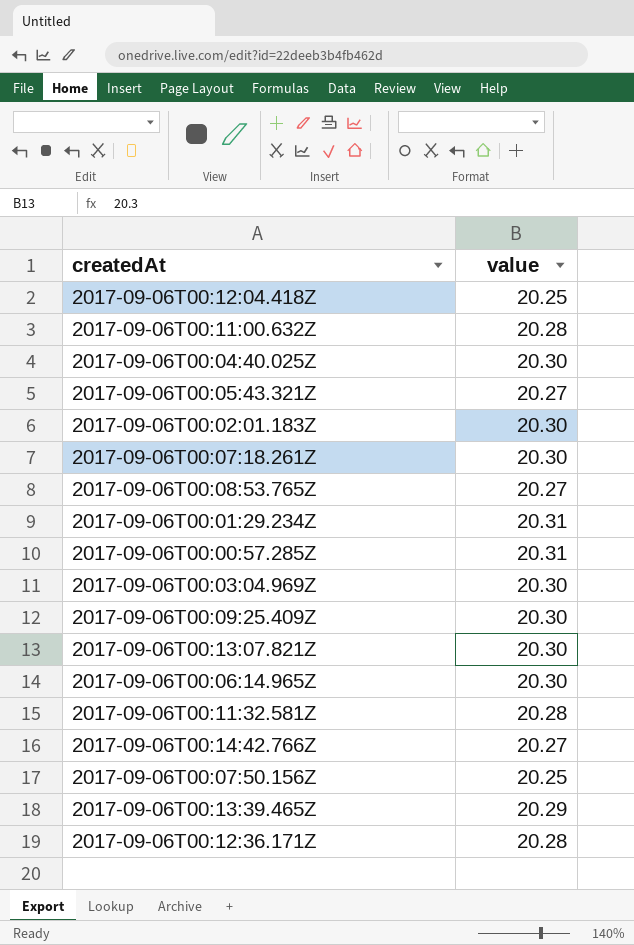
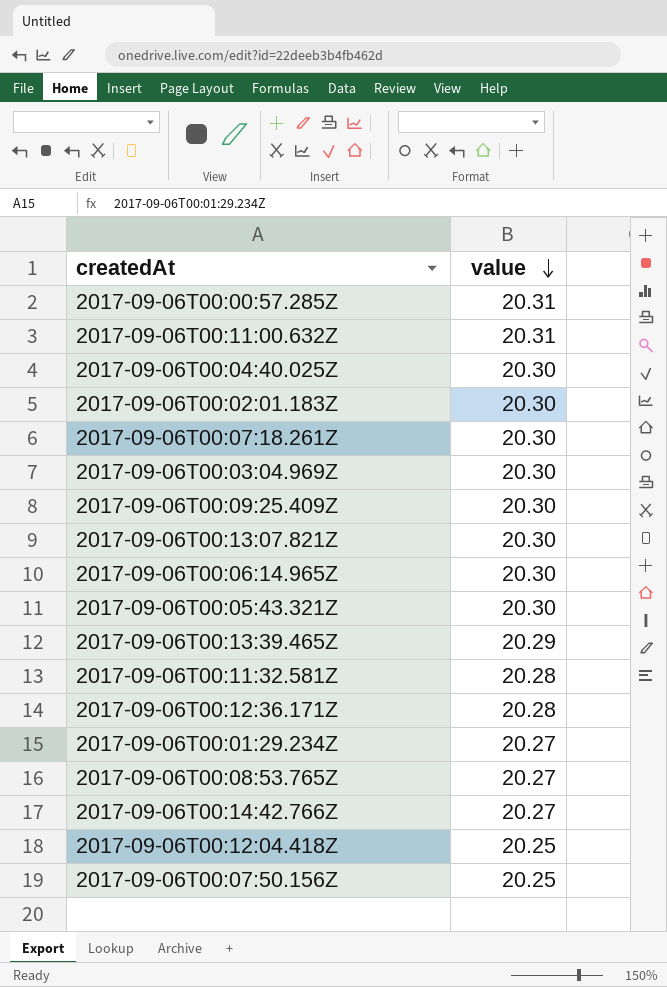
row order: none -> value descending
2017-09-06T00:11:00.632Z | value: 20.28 -> 20.31
2017-09-06T00:05:43.321Z | value: 20.27 -> 20.30
2017-09-06T00:01:29.234Z | value: 20.31 -> 20.27

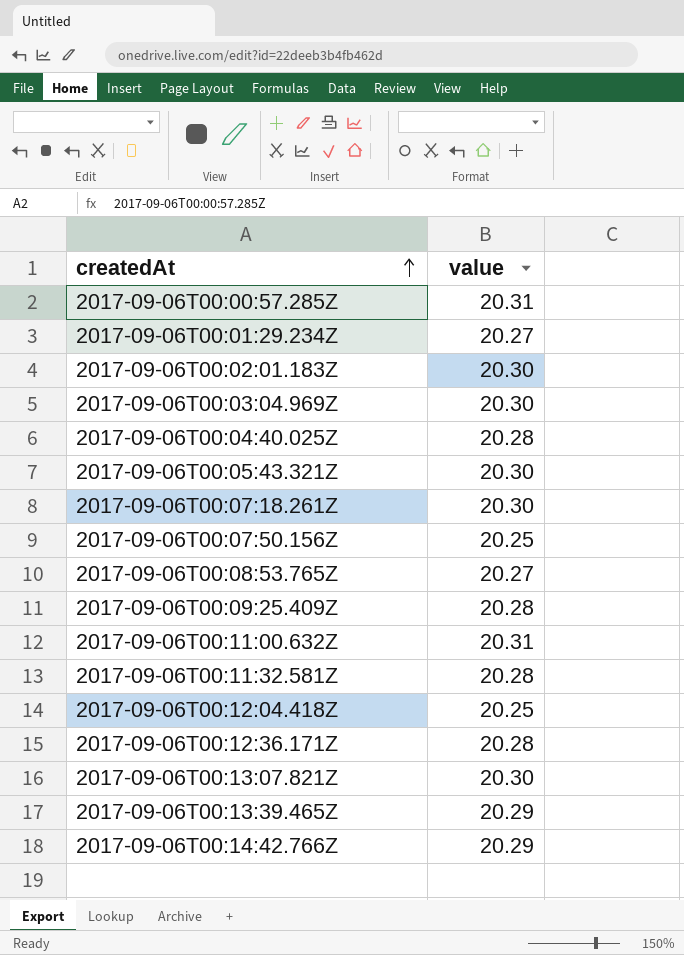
row order: value descending -> createdAt ascending
row 2017-09-06T00:06:14.965Z: 20.30 -> none
2017-09-06T00:04:40.025Z | value: 20.30 -> 20.28
2017-09-06T00:09:25.409Z | value: 20.30 -> 20.28
2017-09-06T00:14:42.766Z | value: 20.27 -> 20.29

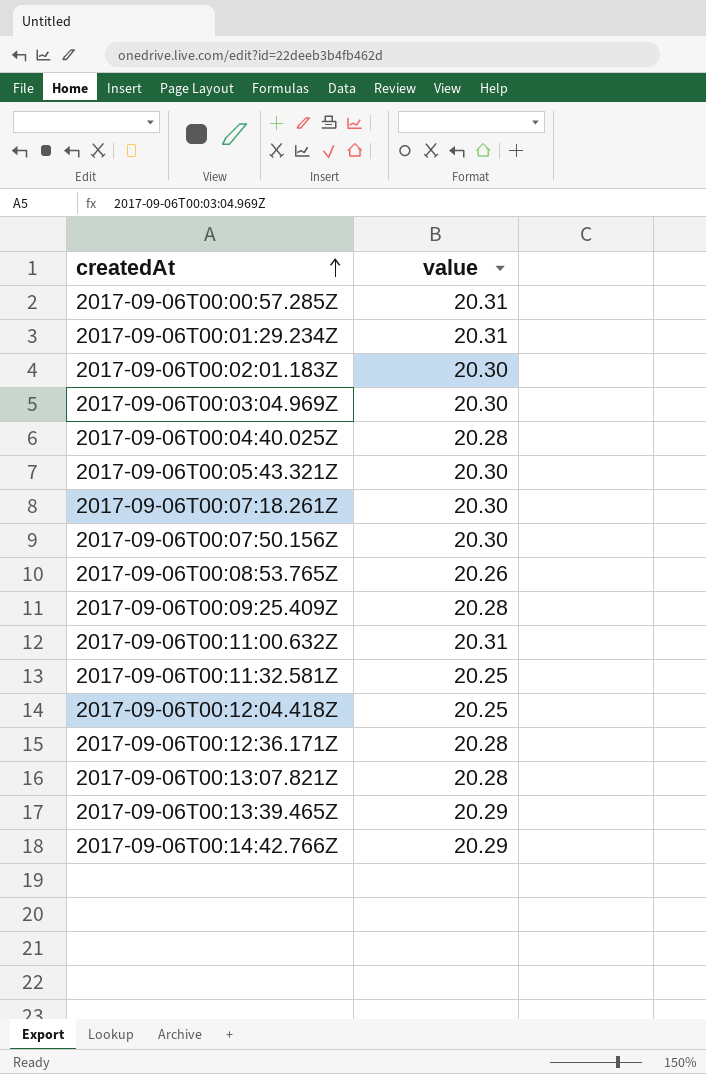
2017-09-06T00:01:29.234Z | value: 20.27 -> 20.31
2017-09-06T00:07:50.156Z | value: 20.25 -> 20.30
2017-09-06T00:08:53.765Z | value: 20.27 -> 20.26
2017-09-06T00:11:32.581Z | value: 20.28 -> 20.25
2017-09-06T00:13:07.821Z | value: 20.30 -> 20.28

